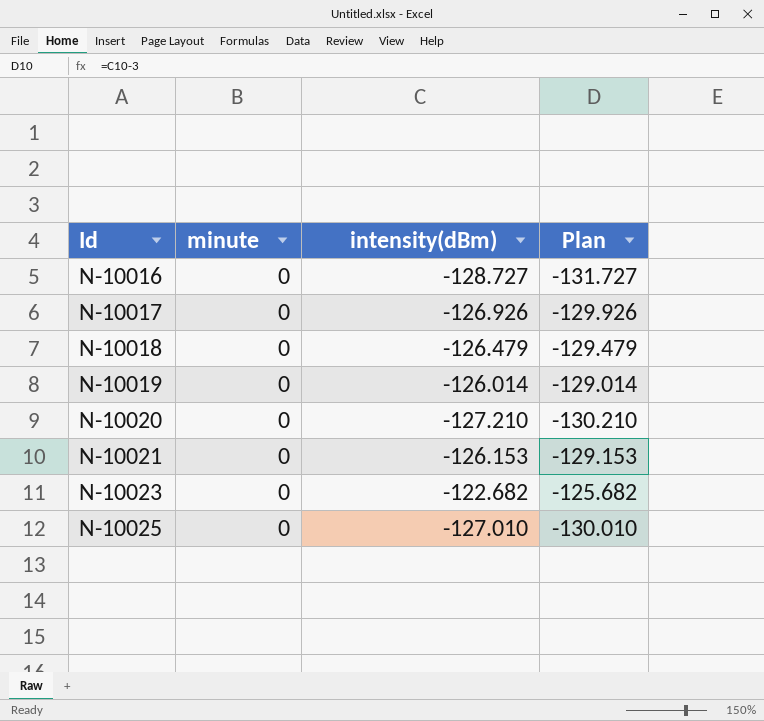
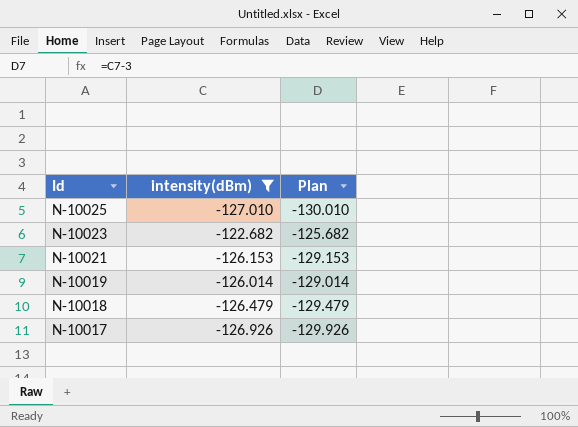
filter: none -> intensity(dBm) >= -127.010
row order: Id ascending -> Id descending
column minute | position: 2 -> none

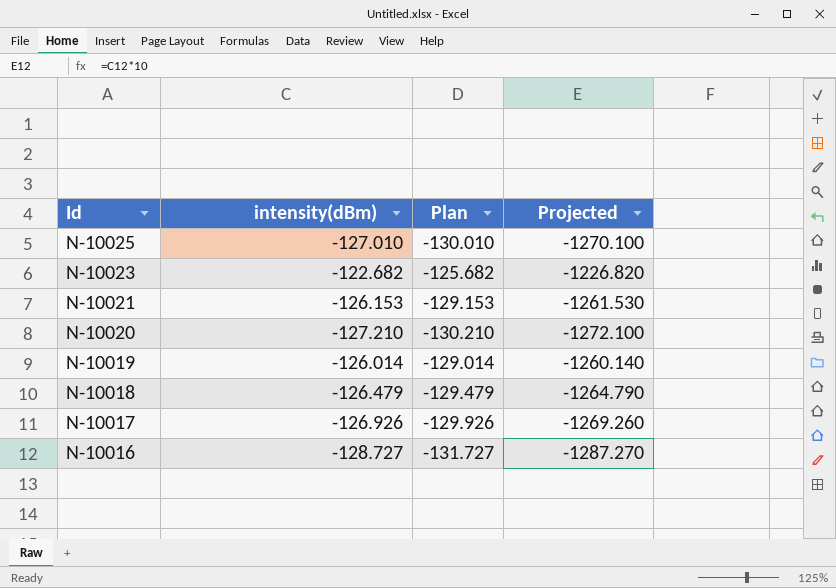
filter: intensity(dBm) >= -127.010 -> none
column Projected | formula: none -> [intensity(dBm)] * 10

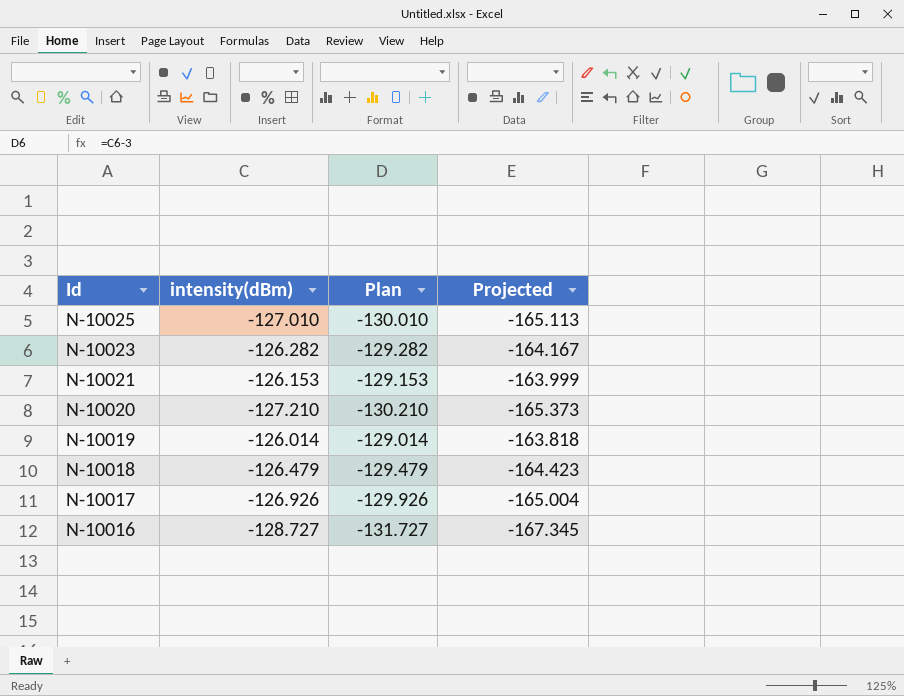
column Projected | formula: [intensity(dBm)] * 10 -> [intensity(dBm)] * 1.3
N-10023 | intensity(dBm): -122.682 -> -126.282
N-10023 | Plan: -125.682 -> -129.282

